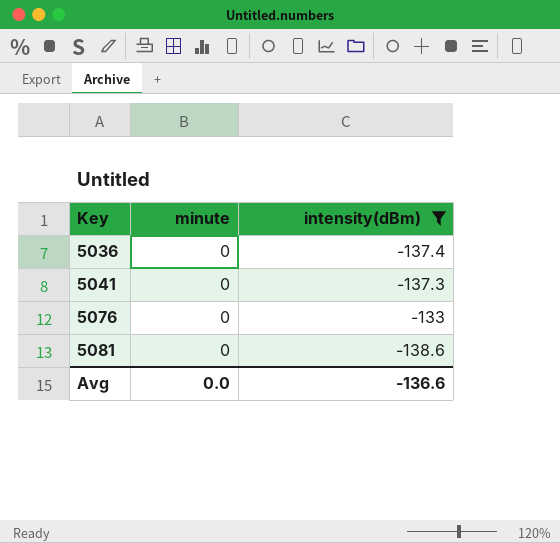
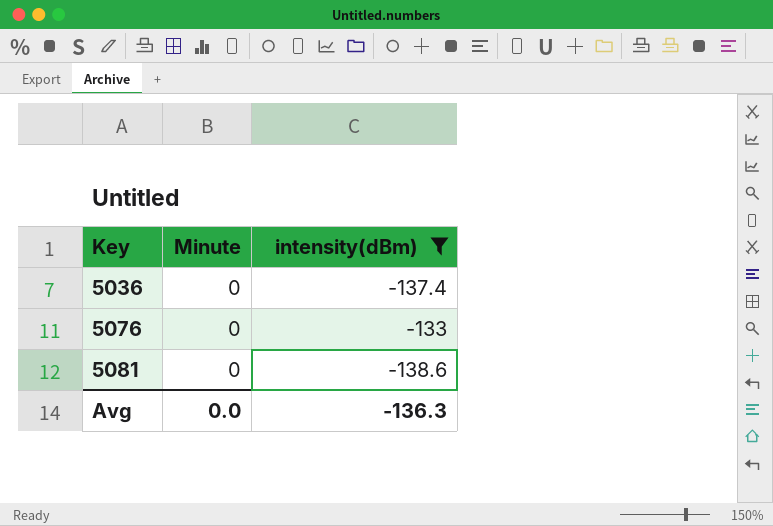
column name: minute -> Minute
row 5041: 0 | -137.3 -> none
Avg | intensity(dBm): -136.6 -> -136.3

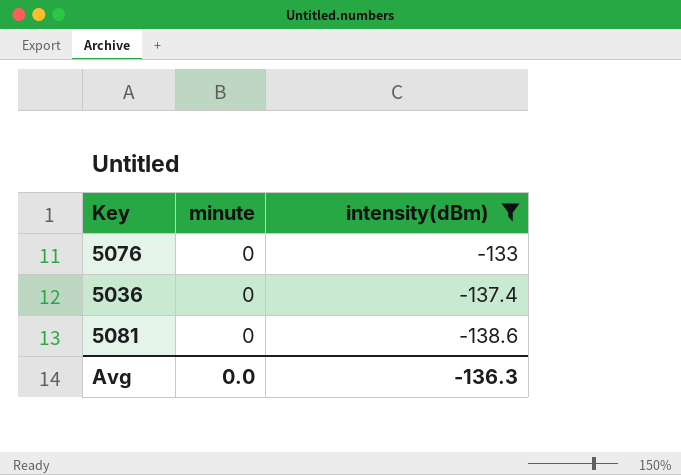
row order: Key ascending -> intensity(dBm) descending
column name: Minute -> minute

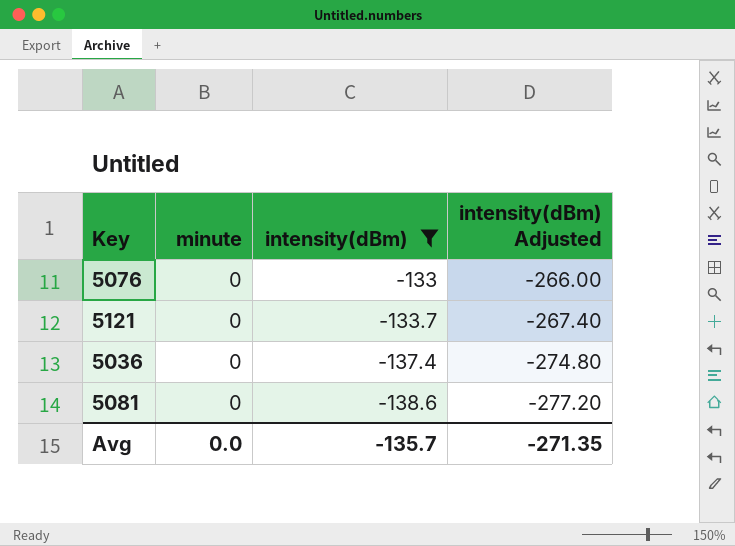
column intensity(dBm) Adjusted | formula: none -> [intensity(dBm)] * 2
row 5121: none -> 0 | -133.7 | -267.40
Avg | intensity(dBm): -136.3 -> -135.7

